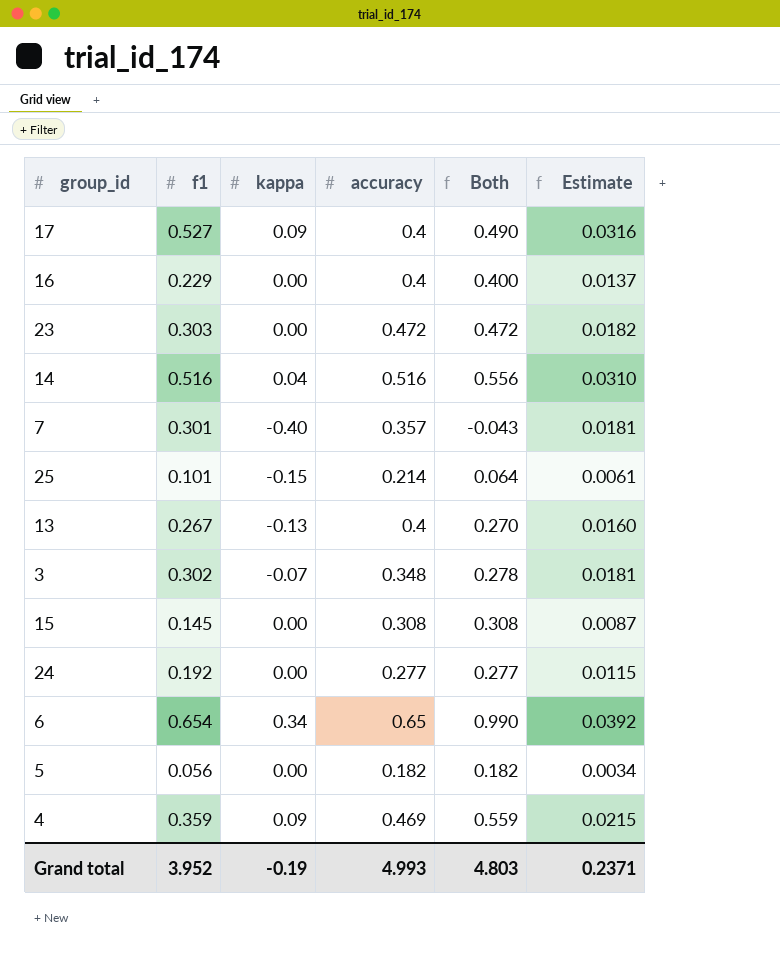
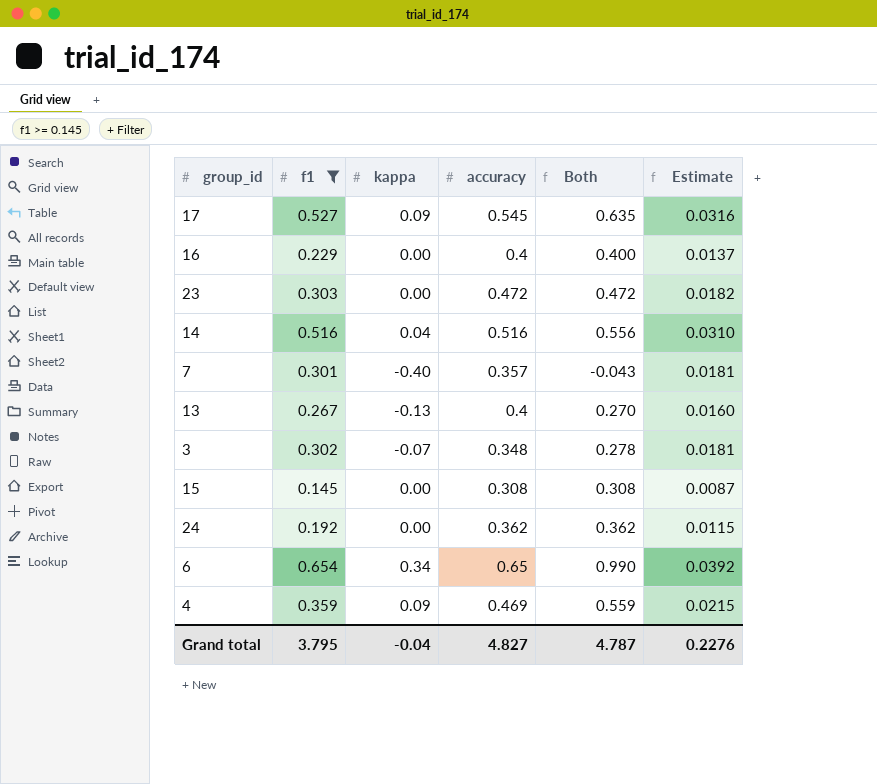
filter: none -> f1 >= 0.145
17 | accuracy: 0.4 -> 0.545
17 | Both: 0.490 -> 0.635
24 | accuracy: 0.277 -> 0.362
24 | Both: 0.277 -> 0.362
Grand total | f1: 3.952 -> 3.795
Grand total | kappa: -0.19 -> -0.04
Grand total | accuracy: 4.993 -> 4.827
Grand total | Both: 4.803 -> 4.787
Grand total | Estimate: 0.2371 -> 0.2276

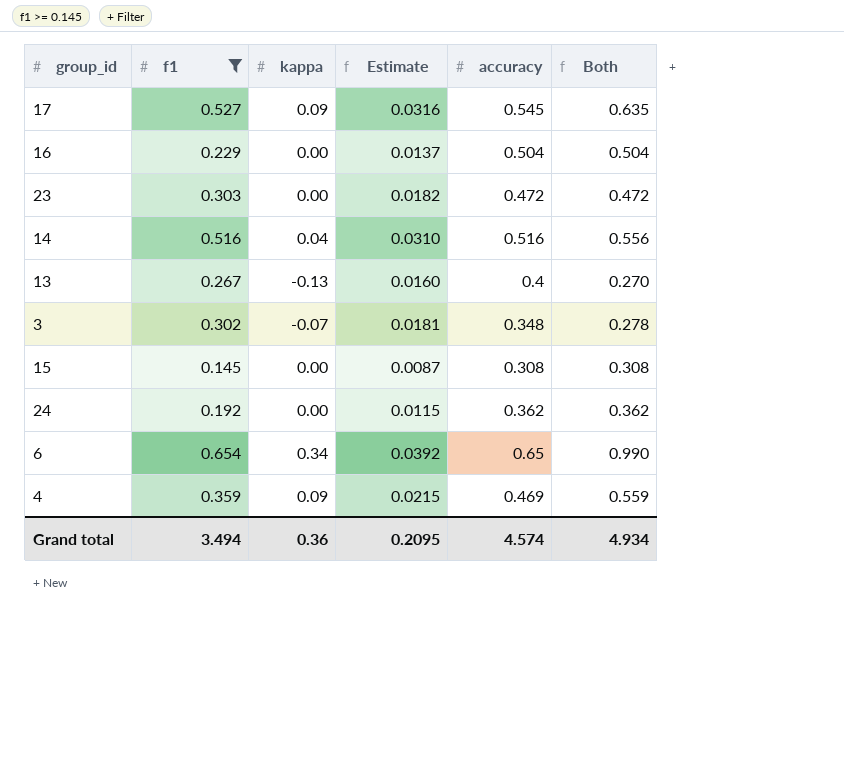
column Estimate | position: 6 -> 4
row 7: 0.301 | -0.40 | 0.357 | -0.043 | 0.0181 -> none
16 | accuracy: 0.4 -> 0.504
16 | Both: 0.400 -> 0.504
Grand total | f1: 3.795 -> 3.494
Grand total | kappa: -0.04 -> 0.36
Grand total | Estimate: 0.2276 -> 0.2095
Grand total | accuracy: 4.827 -> 4.574
Grand total | Both: 4.787 -> 4.934

